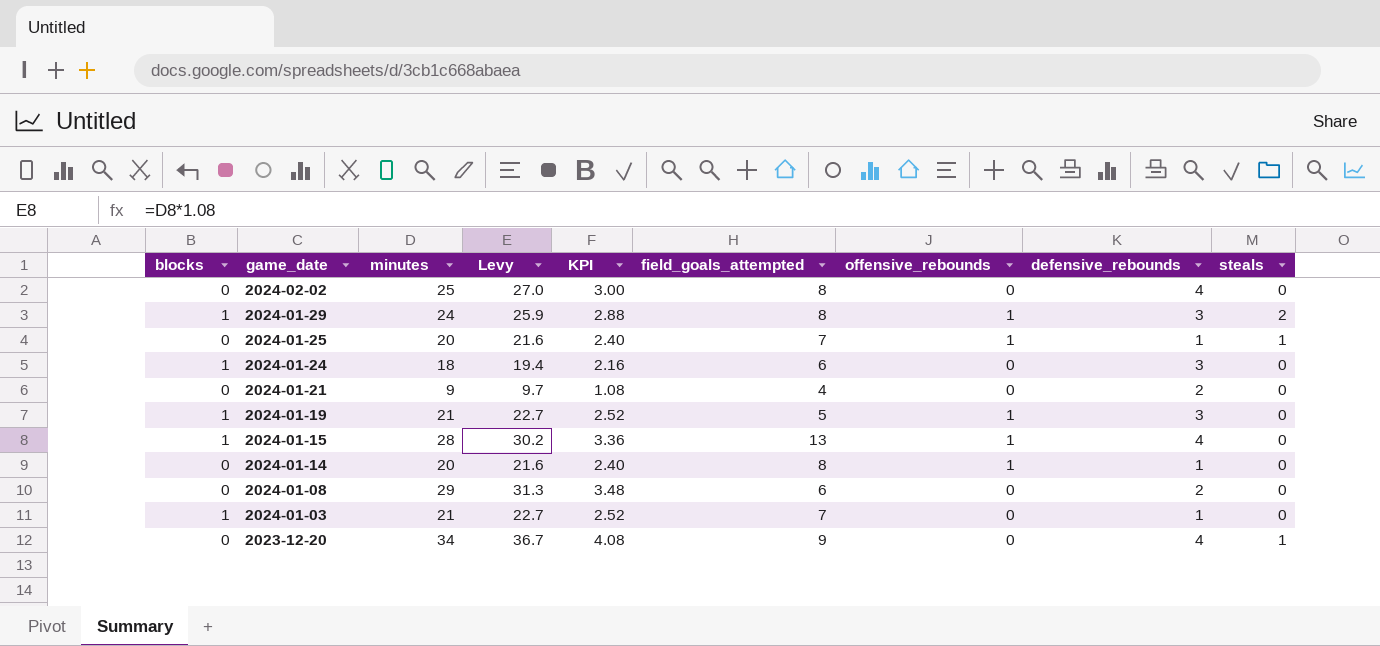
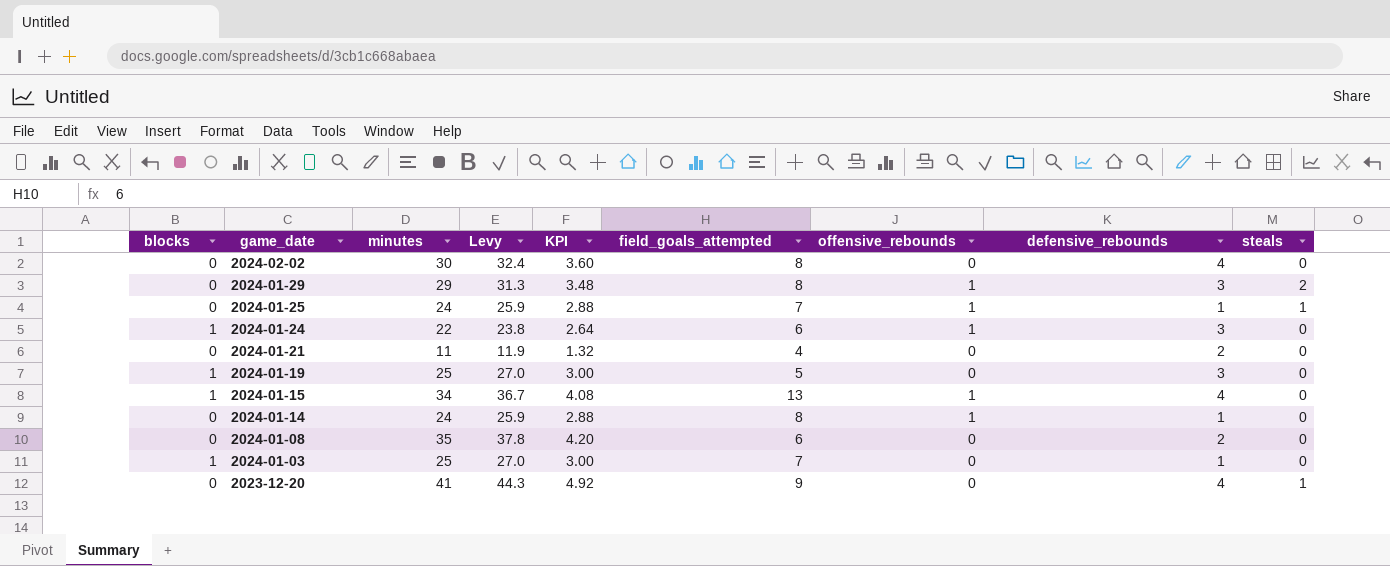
2024-02-02 | minutes: 25 -> 30
2024-02-02 | Levy: 27.0 -> 32.4
2024-02-02 | KPI: 3.00 -> 3.60
2024-01-29 | blocks: 1 -> 0
2024-01-29 | minutes: 24 -> 29
2024-01-29 | Levy: 25.9 -> 31.3
2024-01-29 | KPI: 2.88 -> 3.48
2024-01-25 | minutes: 20 -> 24
2024-01-25 | Levy: 21.6 -> 25.9
2024-01-25 | KPI: 2.40 -> 2.88
2024-01-24 | minutes: 18 -> 22
2024-01-24 | Levy: 19.4 -> 23.8
2024-01-24 | KPI: 2.16 -> 2.64
2024-01-24 | offensive_rebounds: 0 -> 1
2024-01-21 | minutes: 9 -> 11
2024-01-21 | Levy: 9.7 -> 11.9
2024-01-21 | KPI: 1.08 -> 1.32
2024-01-19 | minutes: 21 -> 25
2024-01-19 | Levy: 22.7 -> 27.0
2024-01-19 | KPI: 2.52 -> 3.00
2024-01-19 | offensive_rebounds: 1 -> 0
2024-01-15 | minutes: 28 -> 34
2024-01-15 | Levy: 30.2 -> 36.7
2024-01-15 | KPI: 3.36 -> 4.08
2024-01-14 | minutes: 20 -> 24
2024-01-14 | Levy: 21.6 -> 25.9
2024-01-14 | KPI: 2.40 -> 2.88
2024-01-08 | minutes: 29 -> 35
2024-01-08 | Levy: 31.3 -> 37.8
2024-01-08 | KPI: 3.48 -> 4.20
2024-01-03 | minutes: 21 -> 25
2024-01-03 | Levy: 22.7 -> 27.0
2024-01-03 | KPI: 2.52 -> 3.00
2023-12-20 | minutes: 34 -> 41
2023-12-20 | Levy: 36.7 -> 44.3
2023-12-20 | KPI: 4.08 -> 4.92

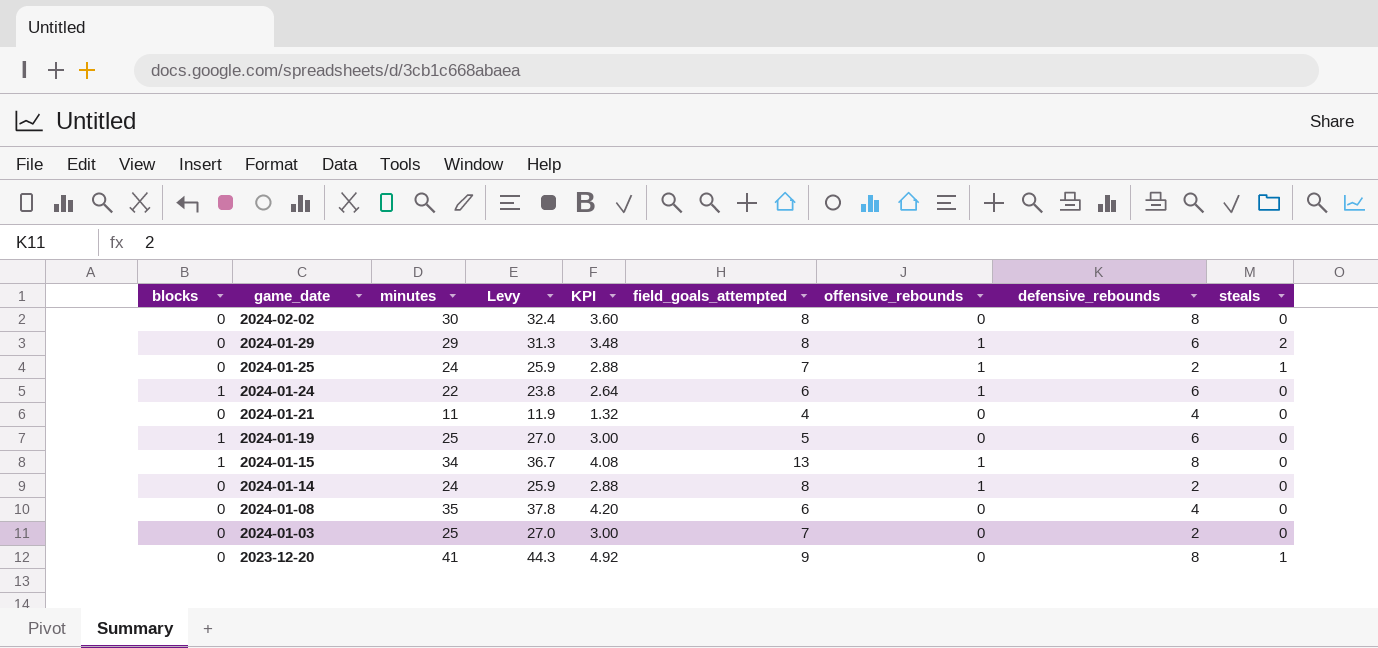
2024-02-02 | defensive_rebounds: 4 -> 8
2024-01-29 | defensive_rebounds: 3 -> 6
2024-01-25 | defensive_rebounds: 1 -> 2
2024-01-24 | defensive_rebounds: 3 -> 6
2024-01-21 | defensive_rebounds: 2 -> 4
2024-01-19 | defensive_rebounds: 3 -> 6
2024-01-15 | defensive_rebounds: 4 -> 8
2024-01-14 | defensive_rebounds: 1 -> 2
2024-01-08 | defensive_rebounds: 2 -> 4
2024-01-03 | blocks: 1 -> 0
2024-01-03 | defensive_rebounds: 1 -> 2
2023-12-20 | defensive_rebounds: 4 -> 8

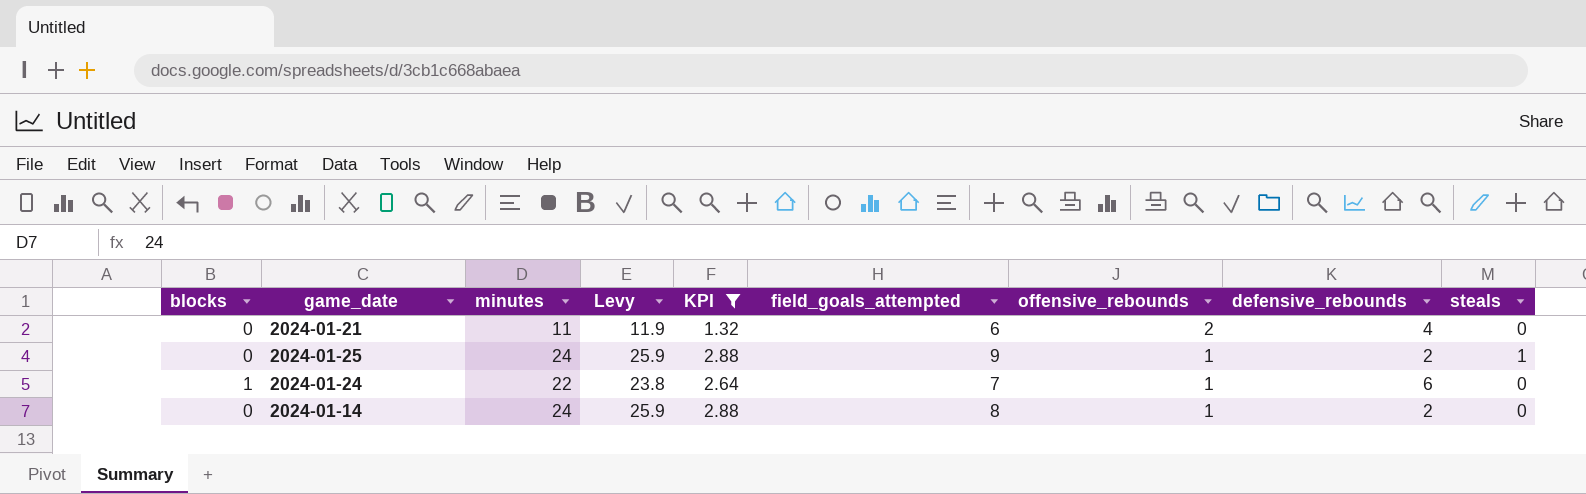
filter: none -> KPI <= 2.88
row order: game_date descending -> offensive_rebounds descending
2024-01-21 | field_goals_attempted: 4 -> 6
2024-01-21 | offensive_rebounds: 0 -> 2
2024-01-25 | field_goals_attempted: 7 -> 9
2024-01-24 | field_goals_attempted: 6 -> 7

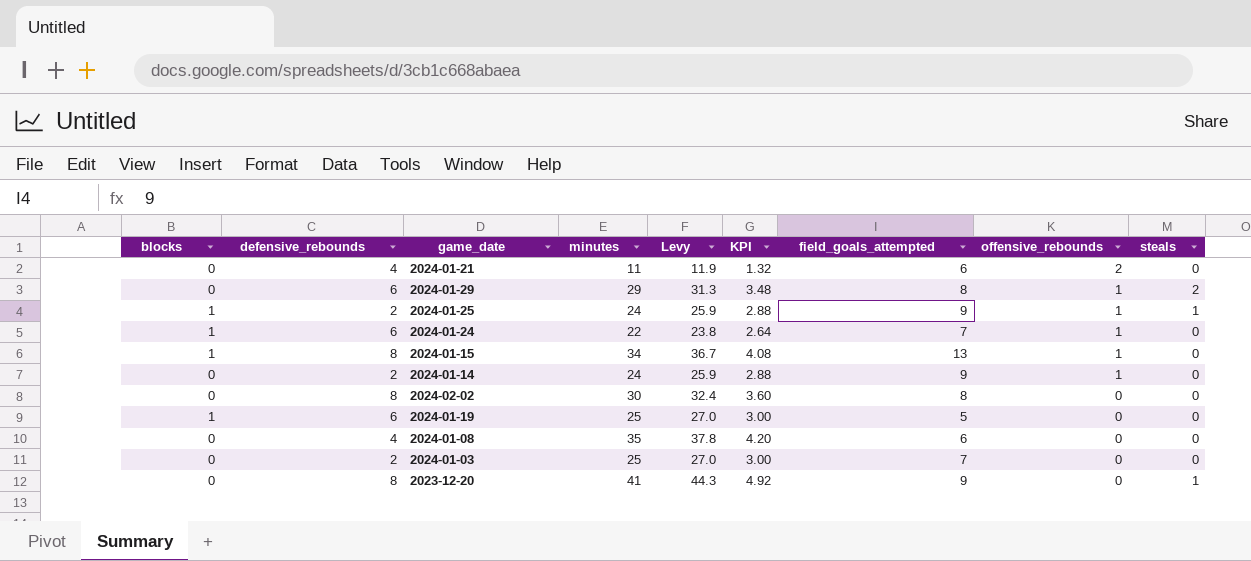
filter: KPI <= 2.88 -> none
column defensive_rebounds | position: 8 -> 2
2024-01-25 | blocks: 0 -> 1
2024-01-14 | field_goals_attempted: 8 -> 9

